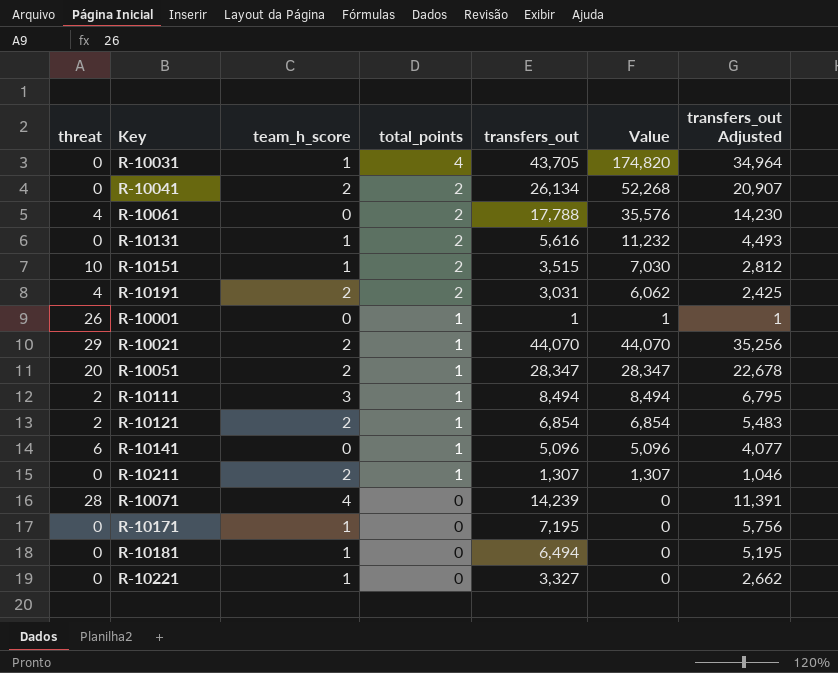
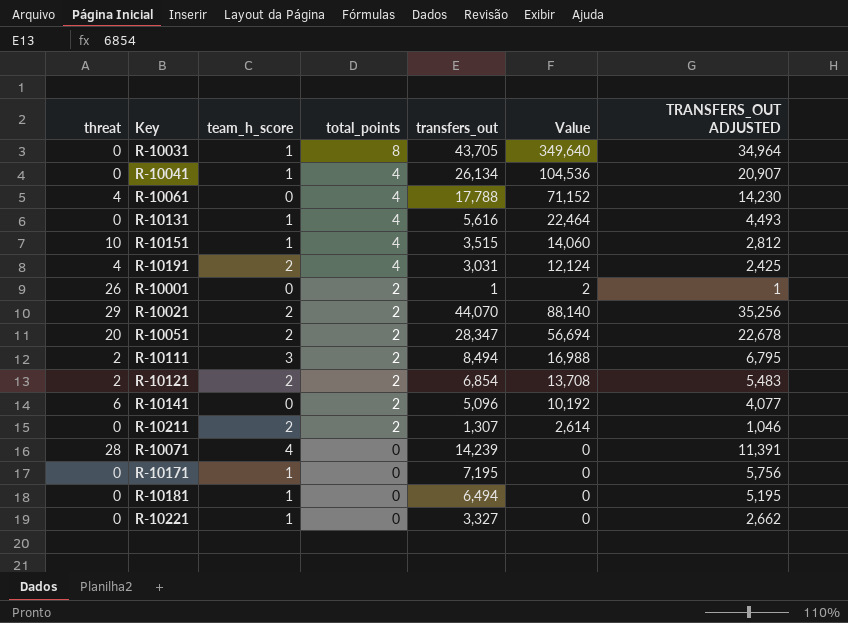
column name: transfers_out Adjusted -> TRANSFERS_OUT ADJUSTED
R-10031 | total_points: 4 -> 8
R-10031 | Value: 174,820 -> 349,640
R-10041 | team_h_score: 2 -> 1
R-10041 | total_points: 2 -> 4
R-10041 | Value: 52,268 -> 104,536
R-10061 | total_points: 2 -> 4
R-10061 | Value: 35,576 -> 71,152
R-10131 | total_points: 2 -> 4
R-10131 | Value: 11,232 -> 22,464
R-10151 | total_points: 2 -> 4
R-10151 | Value: 7,030 -> 14,060
R-10191 | total_points: 2 -> 4
R-10191 | Value: 6,062 -> 12,124
R-10001 | total_points: 1 -> 2
R-10001 | Value: 1 -> 2
R-10021 | total_points: 1 -> 2
R-10021 | Value: 44,070 -> 88,140
R-10051 | total_points: 1 -> 2
R-10051 | Value: 28,347 -> 56,694
R-10111 | total_points: 1 -> 2
R-10111 | Value: 8,494 -> 16,988
R-10121 | total_points: 1 -> 2
R-10121 | Value: 6,854 -> 13,708
R-10141 | total_points: 1 -> 2
R-10141 | Value: 5,096 -> 10,192
R-10211 | total_points: 1 -> 2
R-10211 | Value: 1,307 -> 2,614

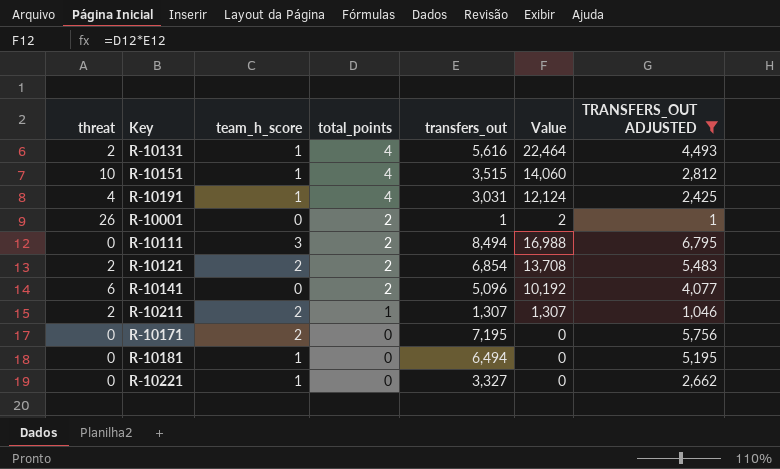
filter: none -> TRANSFERS_OUT ADJUSTED <= 6,795
R-10131 | threat: 0 -> 2
R-10191 | team_h_score: 2 -> 1
R-10111 | threat: 2 -> 0
R-10211 | threat: 0 -> 2
R-10211 | total_points: 2 -> 1
R-10211 | Value: 2,614 -> 1,307
R-10171 | team_h_score: 1 -> 2

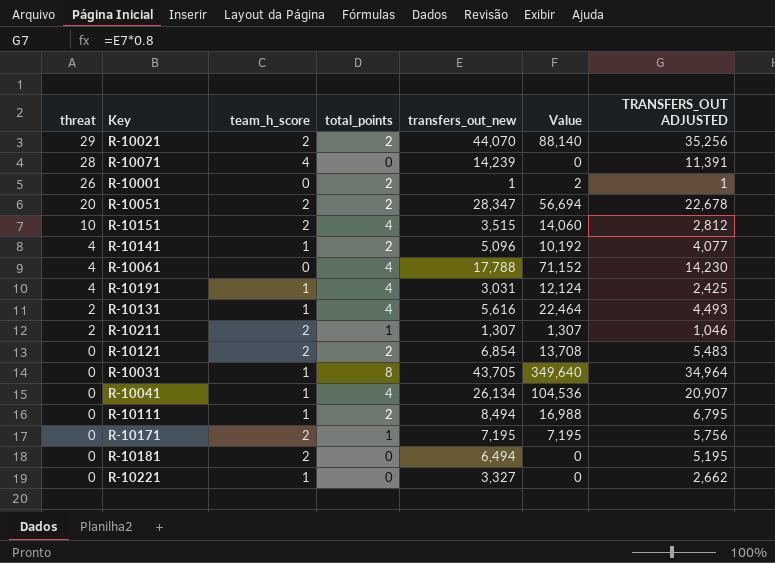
filter: TRANSFERS_OUT ADJUSTED <= 6,795 -> none
row order: total_points descending -> threat descending
column name: transfers_out -> transfers_out_new
R-10151 | team_h_score: 1 -> 2
R-10141 | threat: 6 -> 4
R-10141 | team_h_score: 0 -> 1
R-10121 | threat: 2 -> 0
R-10111 | team_h_score: 3 -> 1
R-10171 | total_points: 0 -> 1
R-10171 | Value: 0 -> 7,195
R-10181 | team_h_score: 1 -> 2

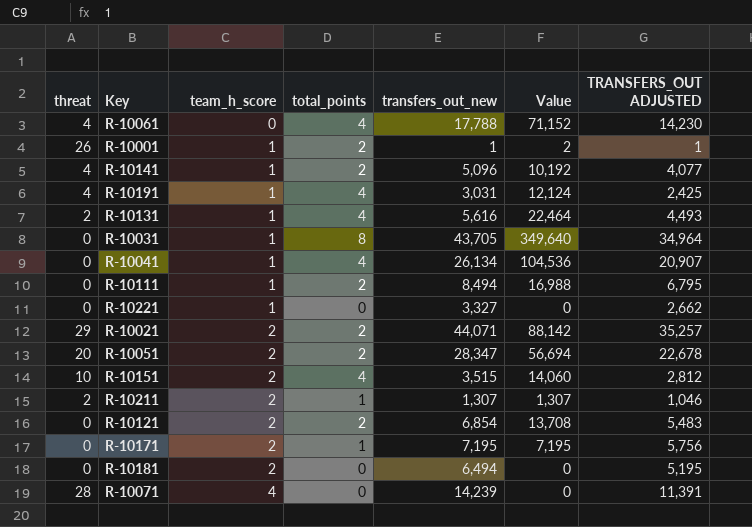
row order: threat descending -> team_h_score ascending
R-10001 | team_h_score: 0 -> 1
R-10021 | transfers_out_new: 44,070 -> 44,071
R-10021 | Value: 88,140 -> 88,142
R-10021 | TRANSFERS_OUT ADJUSTED: 35,256 -> 35,257

